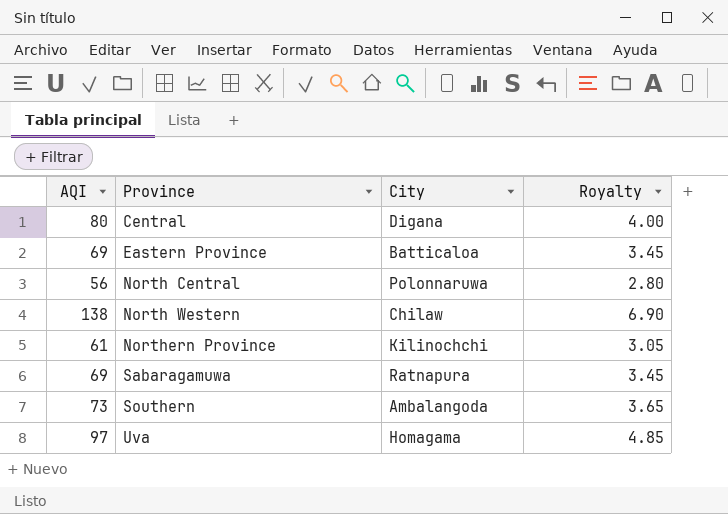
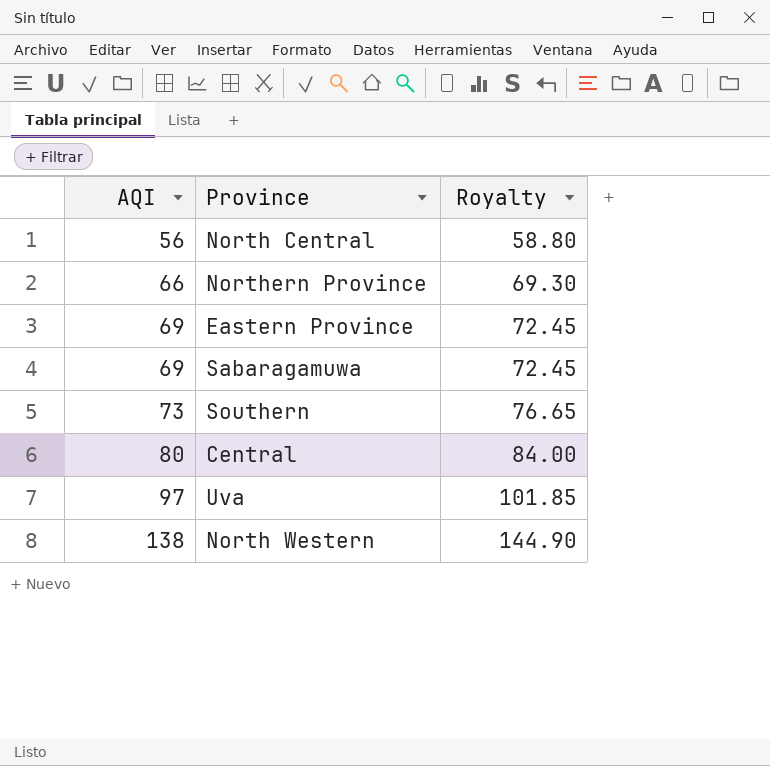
row order: Province ascending -> AQI ascending
column City | position: 3 -> none
column Royalty | formula: [AQI] * 0.05 -> [AQI] * 1.05
Northern Province | AQI: 61 -> 66

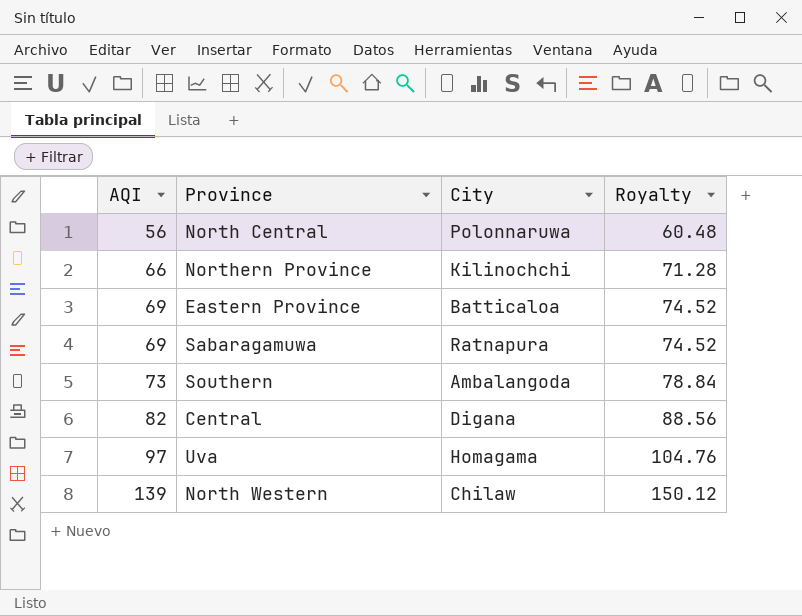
column City | position: none -> 3
column Royalty | formula: [AQI] * 1.05 -> [AQI] * 1.08
Central | AQI: 80 -> 82
North Western | AQI: 138 -> 139

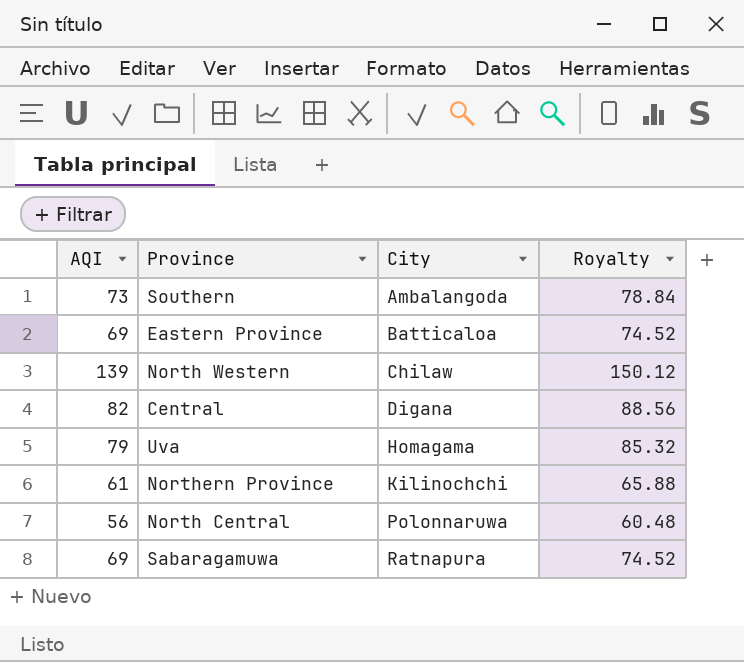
row order: AQI ascending -> City ascending
Uva | AQI: 97 -> 79
Uva | Royalty: 104.76 -> 85.32
Northern Province | AQI: 66 -> 61
Northern Province | Royalty: 71.28 -> 65.88

